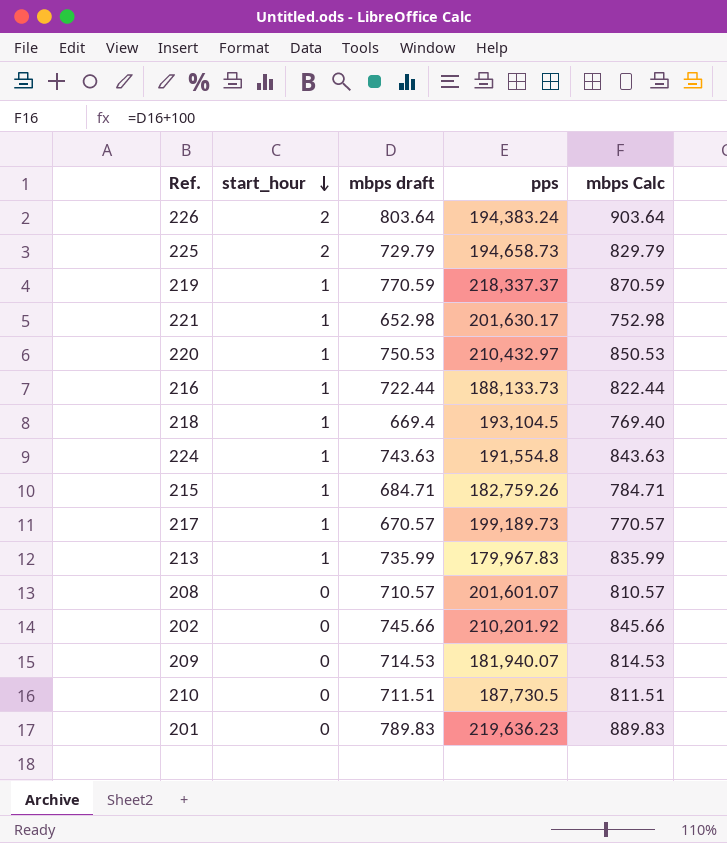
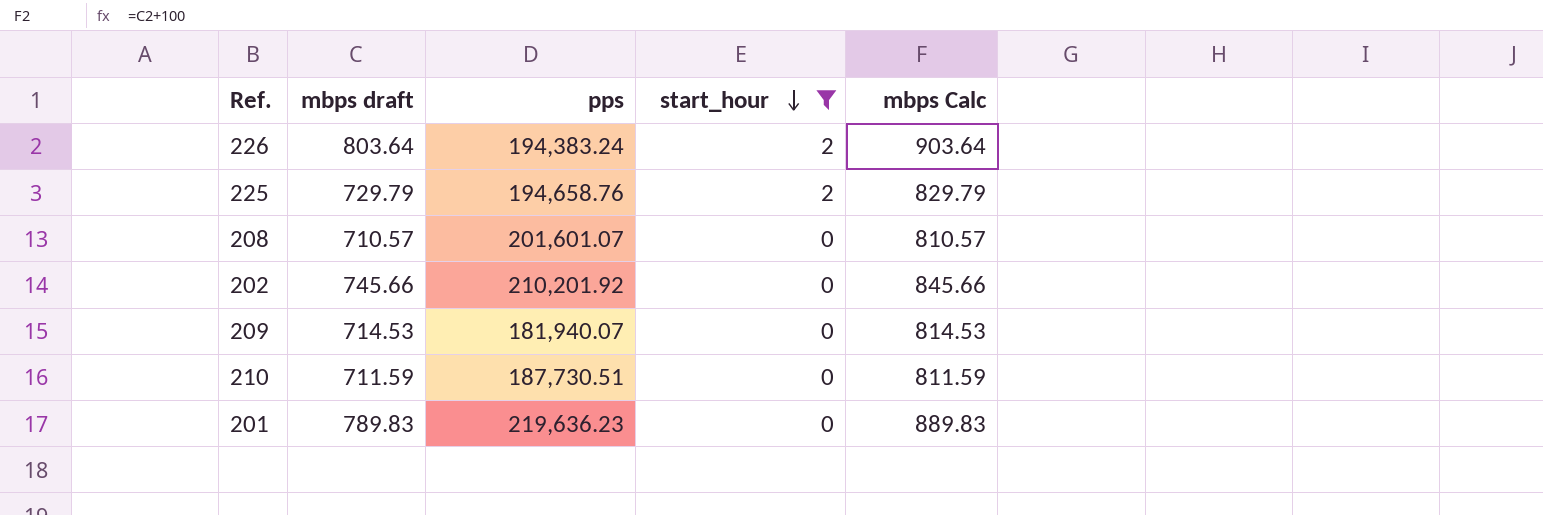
filter: none -> start_hour != 1
column start_hour | position: 2 -> 4
225 | pps: 194,658.73 -> 194,658.76
210 | mbps draft: 711.51 -> 711.59
210 | pps: 187,730.5 -> 187,730.51
210 | mbps Calc: 811.51 -> 811.59

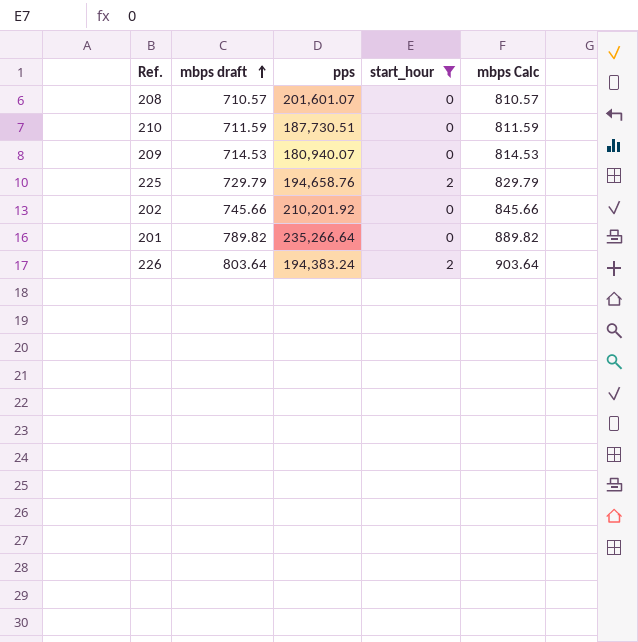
row order: start_hour descending -> mbps draft ascending
209 | pps: 181,940.07 -> 180,940.07
201 | mbps draft: 789.83 -> 789.82
201 | pps: 219,636.23 -> 235,266.64
201 | mbps Calc: 889.83 -> 889.82

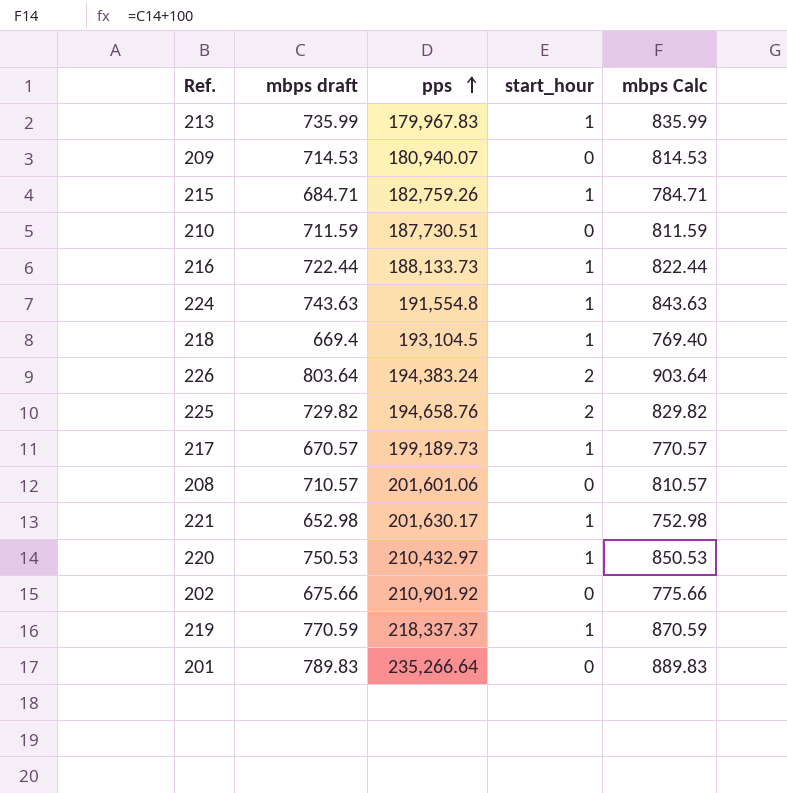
filter: start_hour != 1 -> none
row order: mbps draft ascending -> pps ascending
225 | mbps draft: 729.79 -> 729.82
225 | mbps Calc: 829.79 -> 829.82
208 | pps: 201,601.07 -> 201,601.06
202 | mbps draft: 745.66 -> 675.66
202 | pps: 210,201.92 -> 210,901.92
202 | mbps Calc: 845.66 -> 775.66
201 | mbps draft: 789.82 -> 789.83
201 | mbps Calc: 889.82 -> 889.83

